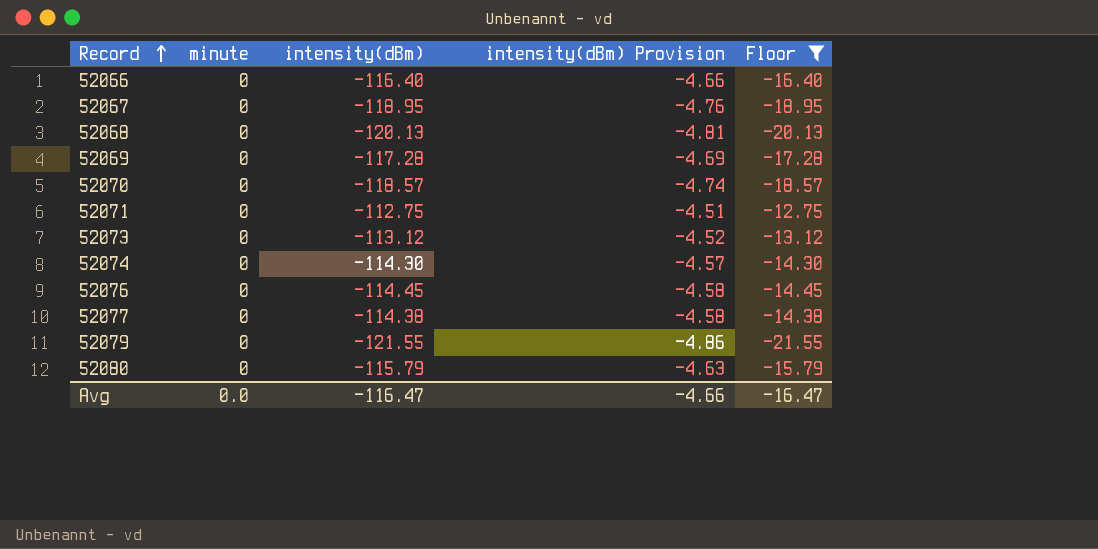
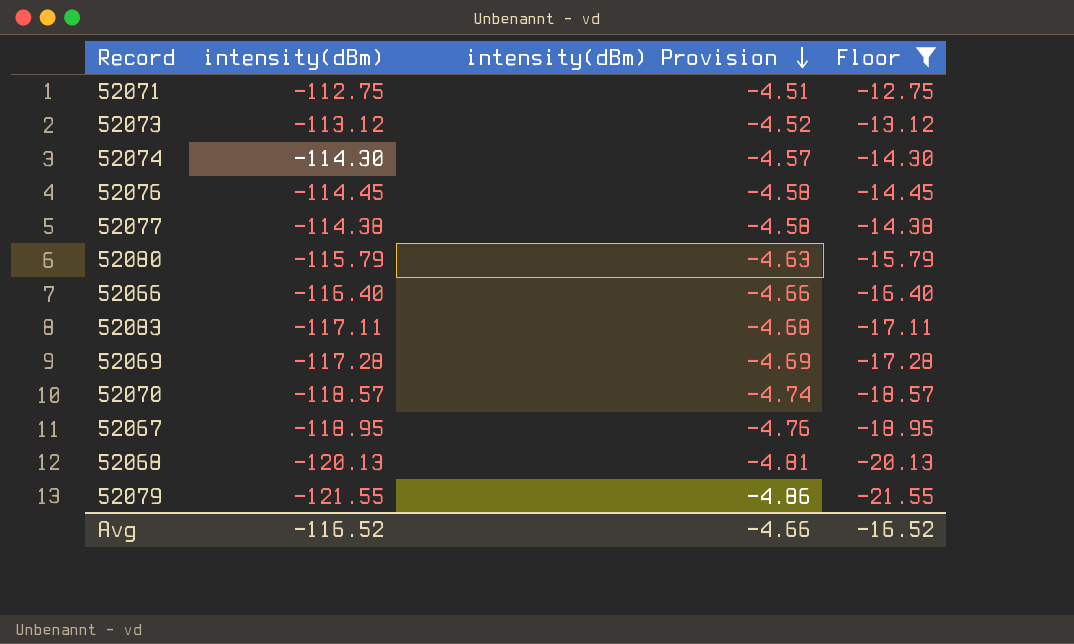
row order: Record ascending -> intensity(dBm) Provision descending
column minute | position: 2 -> none
row 52083: none -> -117.11 | -4.68 | -17.11
Avg | intensity(dBm): -116.47 -> -116.52
Avg | Floor: -16.47 -> -16.52

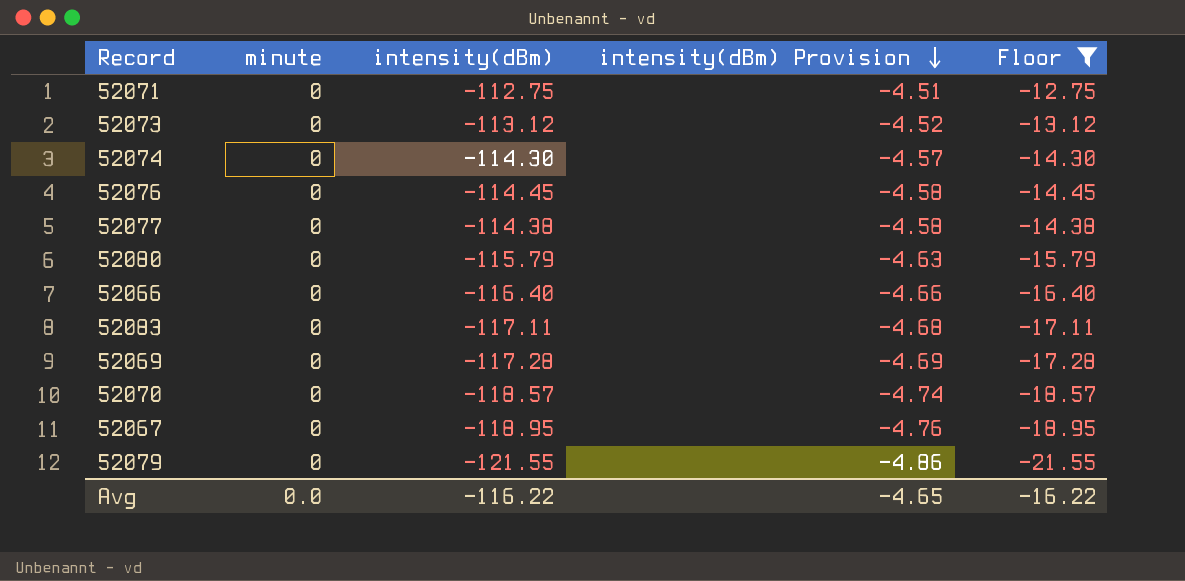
column minute | position: none -> 2
row 52068: -120.13 | -4.81 | -20.13 -> none
Avg | intensity(dBm): -116.52 -> -116.22
Avg | intensity(dBm) Provision: -4.66 -> -4.65
Avg | Floor: -16.52 -> -16.22

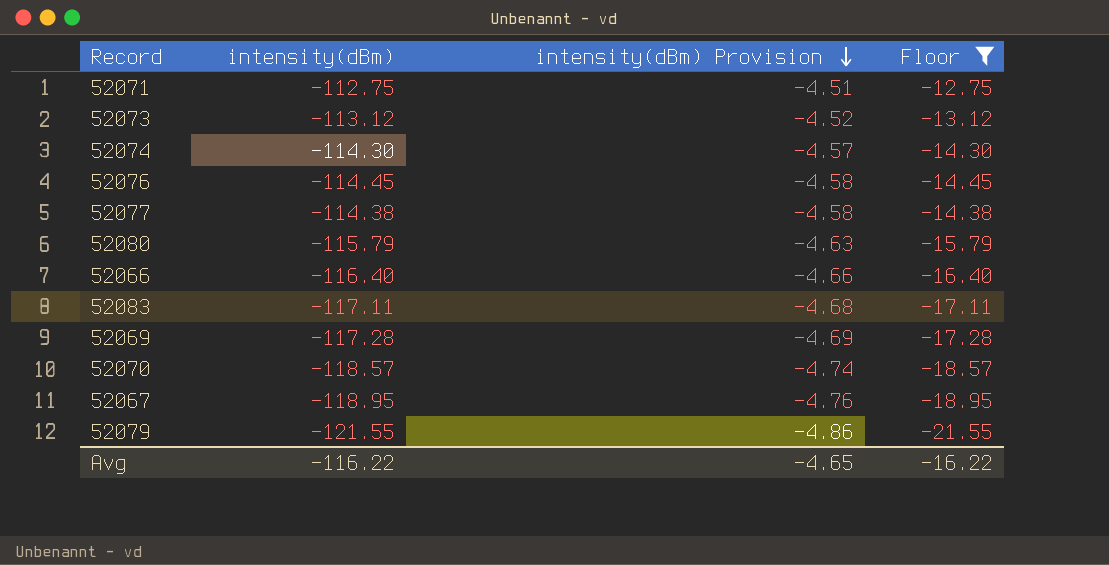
column minute | position: 2 -> none

